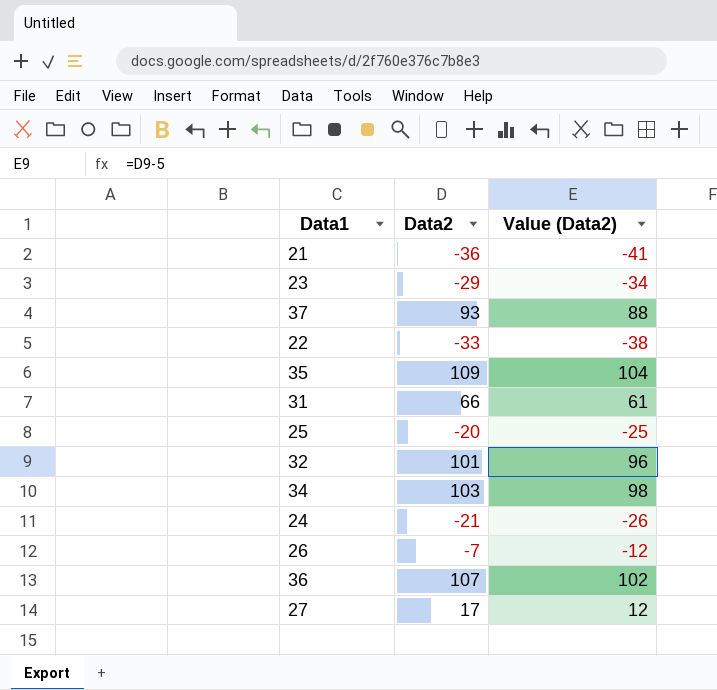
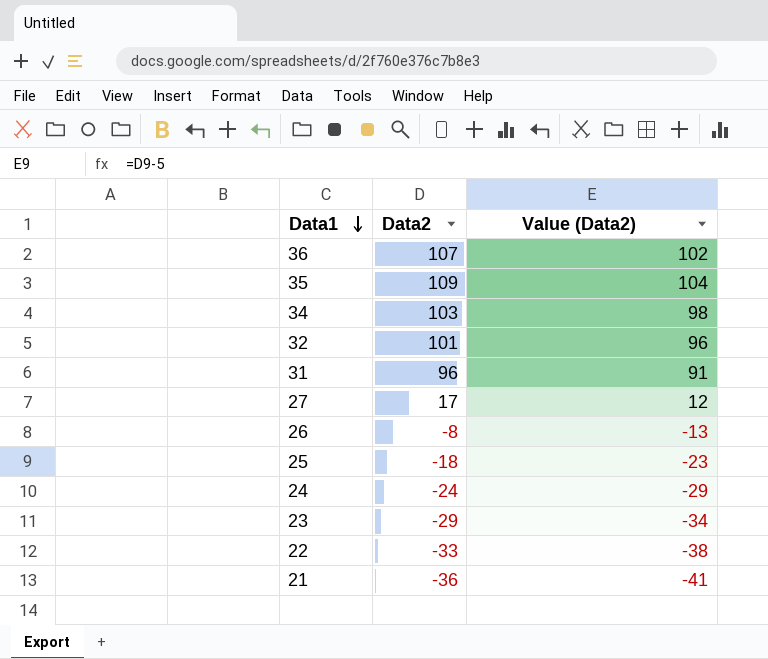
row order: none -> Data1 descending
row 37: 93 | 88 -> none
31 | Data2: 66 -> 96
31 | Value (Data2): 61 -> 91
26 | Data2: -7 -> -8
26 | Value (Data2): -12 -> -13
25 | Data2: -20 -> -18
25 | Value (Data2): -25 -> -23
24 | Data2: -21 -> -24
24 | Value (Data2): -26 -> -29

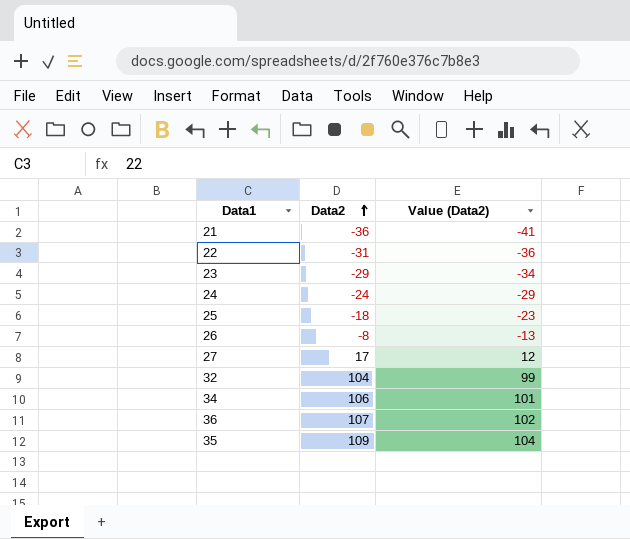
row order: Data1 descending -> Data2 ascending
row 31: 96 | 91 -> none
22 | Data2: -33 -> -31
22 | Value (Data2): -38 -> -36
32 | Data2: 101 -> 104
32 | Value (Data2): 96 -> 99
34 | Data2: 103 -> 106
34 | Value (Data2): 98 -> 101

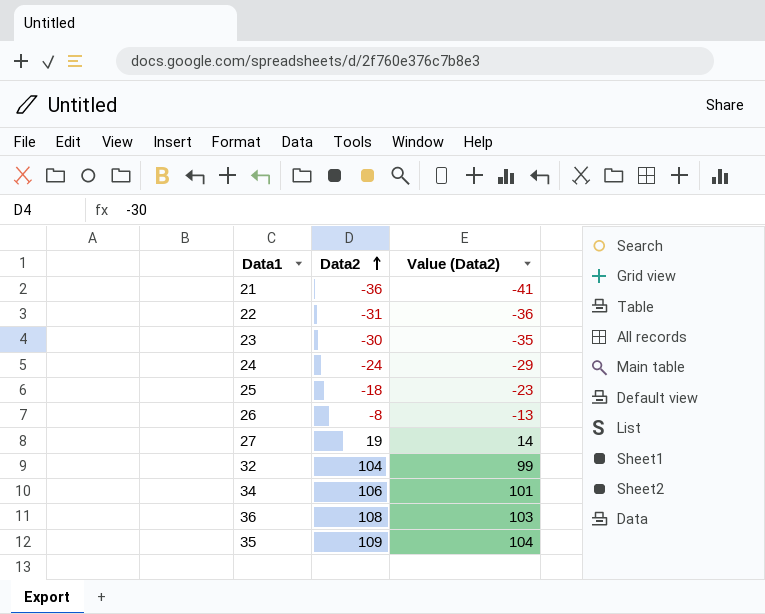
23 | Data2: -29 -> -30
23 | Value (Data2): -34 -> -35
27 | Data2: 17 -> 19
27 | Value (Data2): 12 -> 14
36 | Data2: 107 -> 108
36 | Value (Data2): 102 -> 103

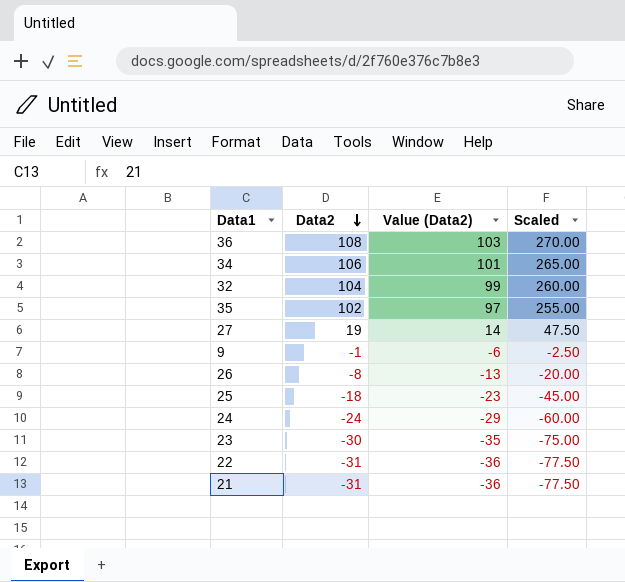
row order: Data2 ascending -> Data2 descending
column Scaled | formula: none -> [Data2] * 2.5
35 | Data2: 109 -> 102
35 | Value (Data2): 104 -> 97
row 9: none -> -1 | -6 | -2.50
21 | Data2: -36 -> -31
21 | Value (Data2): -41 -> -36

